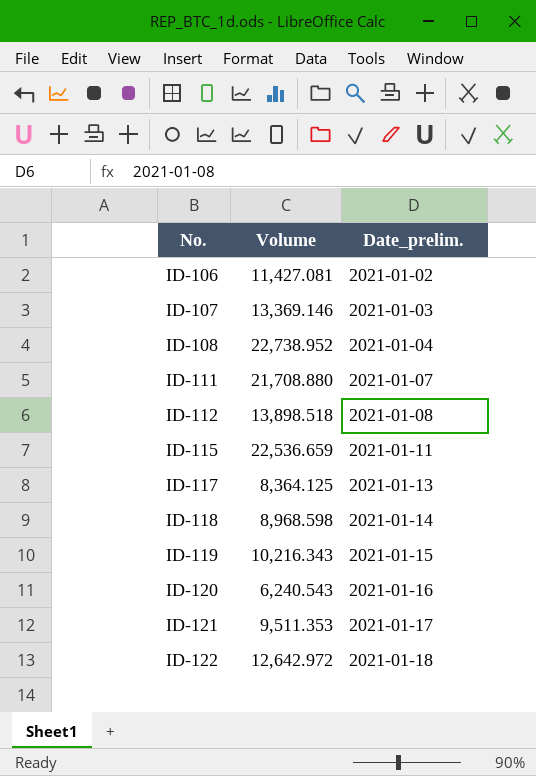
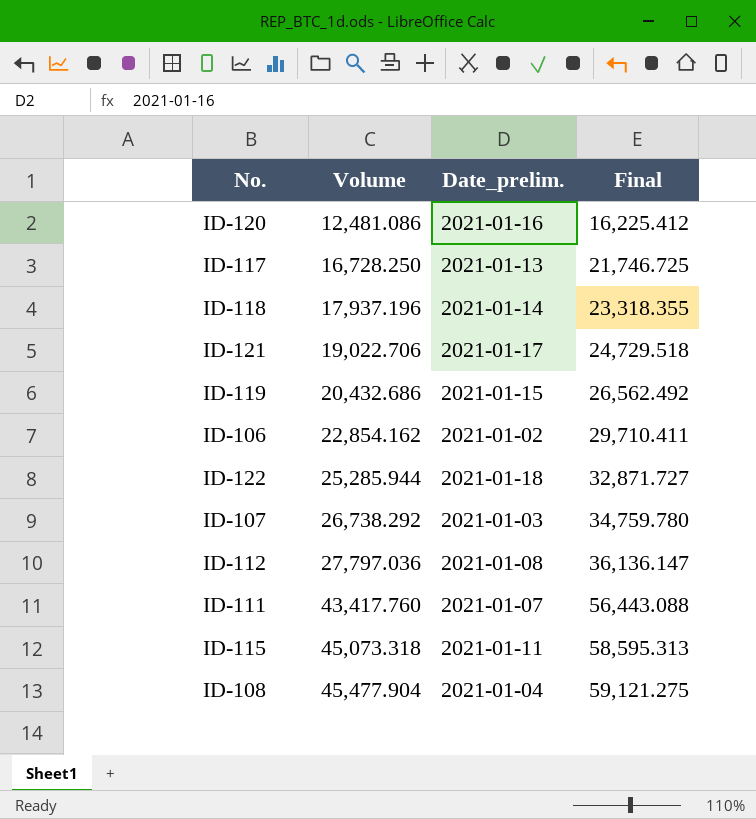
row order: No. ascending -> Volume ascending
column Final | formula: none -> [Volume] * 1.3
ID-120 | Volume: 6,240.543 -> 12,481.086
ID-117 | Volume: 8,364.125 -> 16,728.250
ID-118 | Volume: 8,968.598 -> 17,937.196
ID-121 | Volume: 9,511.353 -> 19,022.706
ID-119 | Volume: 10,216.343 -> 20,432.686
ID-106 | Volume: 11,427.081 -> 22,854.162
ID-122 | Volume: 12,642.972 -> 25,285.944
ID-107 | Volume: 13,369.146 -> 26,738.292
ID-112 | Volume: 13,898.518 -> 27,797.036
ID-111 | Volume: 21,708.880 -> 43,417.760
ID-115 | Volume: 22,536.659 -> 45,073.318
ID-108 | Volume: 22,738.952 -> 45,477.904

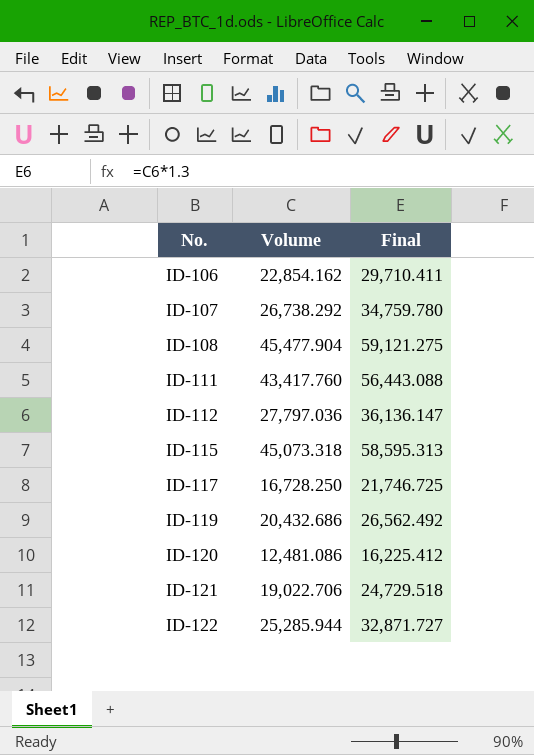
row order: Volume ascending -> No. ascending
column Date_prelim. | position: 3 -> none
row ID-118: 17,937.196 | 2021-01-14 | 23,318.355 -> none

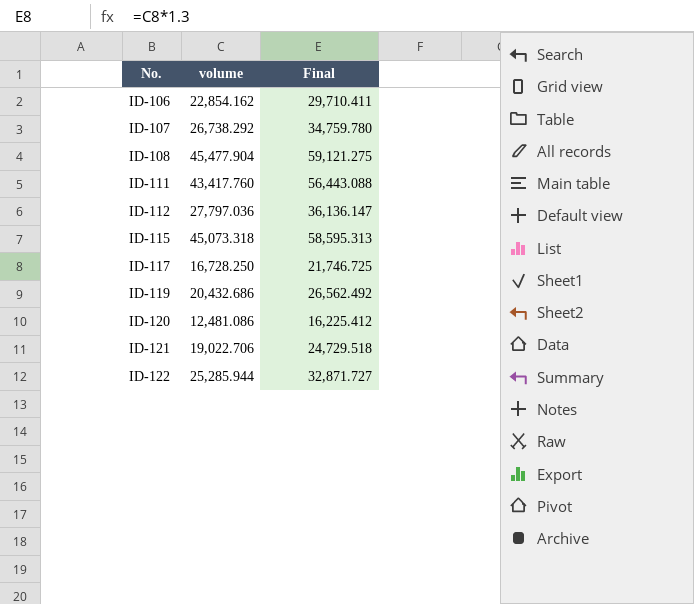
column name: Volume -> volume

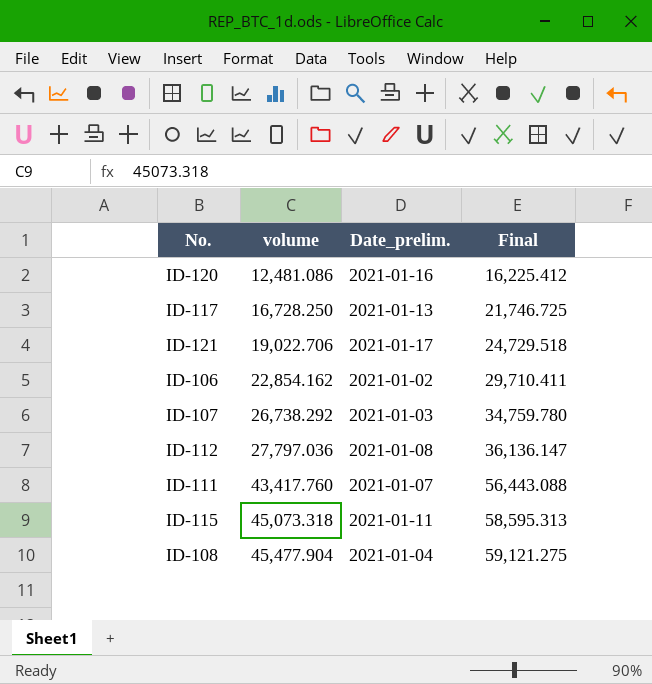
row order: No. ascending -> volume ascending
column Date_prelim. | position: none -> 3
row ID-119: 20,432.686 | 26,562.492 -> none
row ID-122: 25,285.944 | 32,871.727 -> none

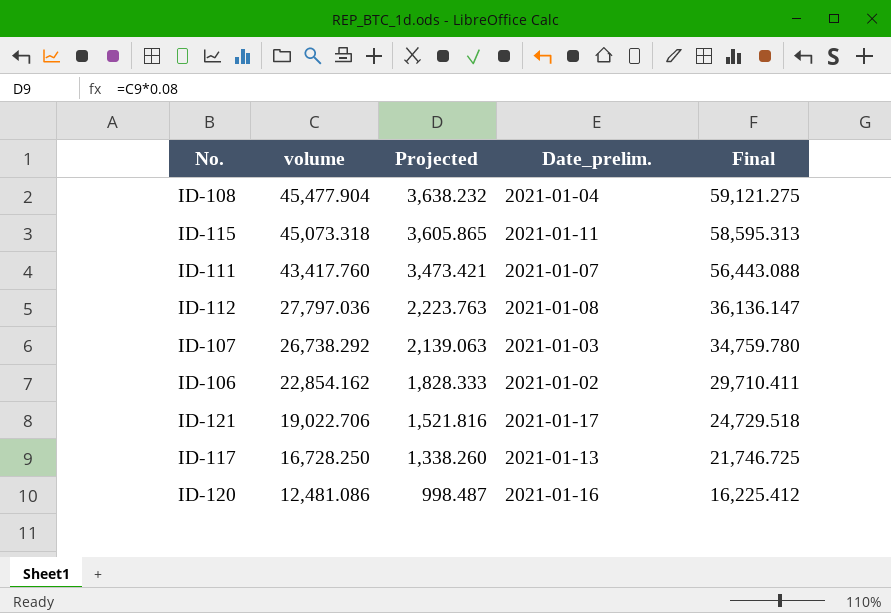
row order: volume ascending -> volume descending
column Projected | formula: none -> [volume] * 0.08

